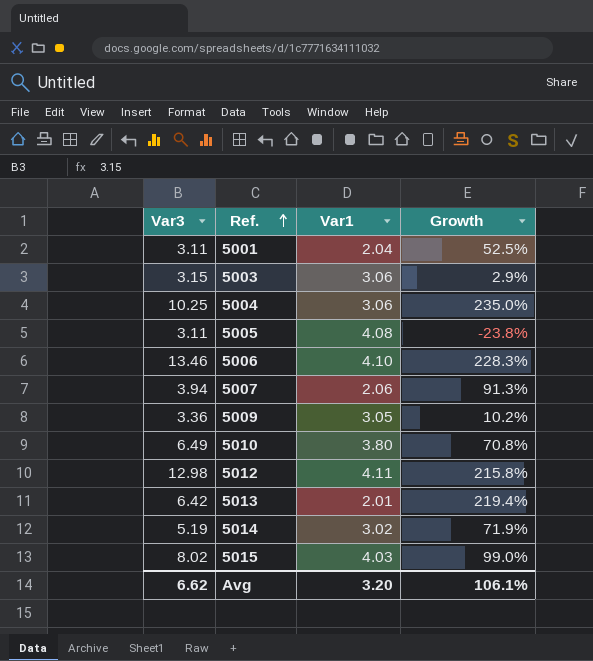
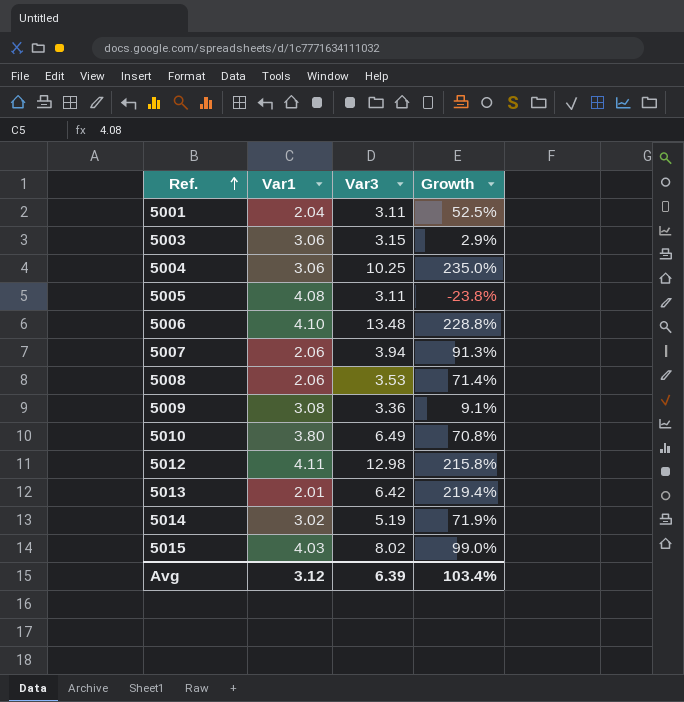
column Var3 | position: 1 -> 3
5006 | Var3: 13.46 -> 13.48
5006 | Growth: 228.3% -> 228.8%
row 5008: none -> 2.06 | 3.53 | 71.4%
5009 | Var1: 3.05 -> 3.08
5009 | Growth: 10.2% -> 9.1%
Avg | Var1: 3.20 -> 3.12
Avg | Var3: 6.62 -> 6.39
Avg | Growth: 106.1% -> 103.4%

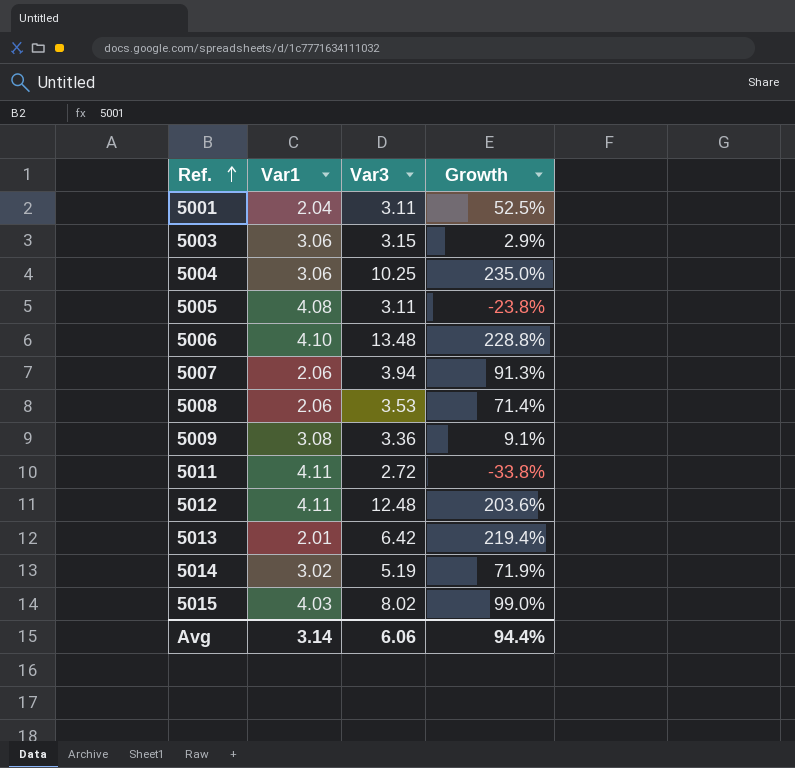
row 5010: 3.80 | 6.49 | 70.8% -> none
row 5011: none -> 4.11 | 2.72 | -33.8%
5012 | Var3: 12.98 -> 12.48
5012 | Growth: 215.8% -> 203.6%
Avg | Var1: 3.12 -> 3.14
Avg | Var3: 6.39 -> 6.06
Avg | Growth: 103.4% -> 94.4%

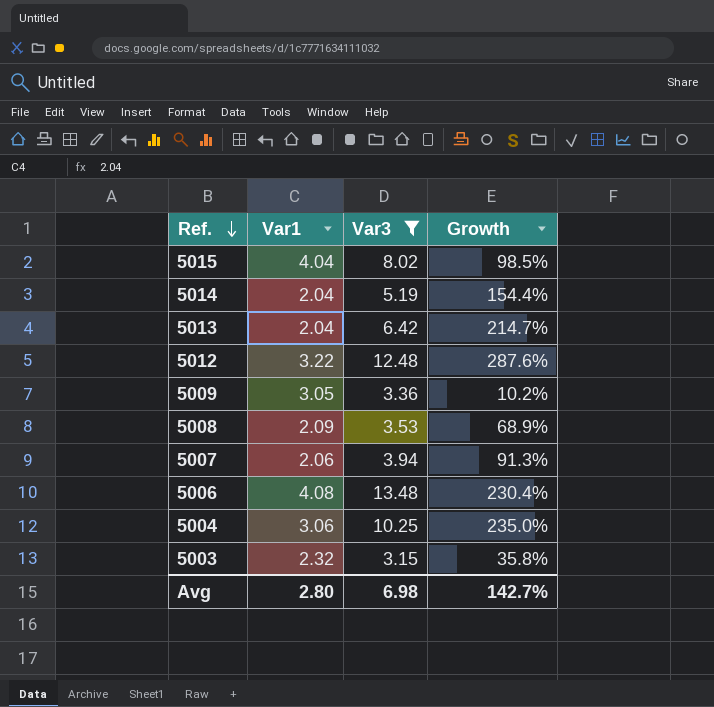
filter: none -> Var3 >= 3.15
row order: Ref. ascending -> Ref. descending
5015 | Var1: 4.03 -> 4.04
5015 | Growth: 99.0% -> 98.5%
5014 | Var1: 3.02 -> 2.04
5014 | Growth: 71.9% -> 154.4%
5013 | Var1: 2.01 -> 2.04
5013 | Growth: 219.4% -> 214.7%
5012 | Var1: 4.11 -> 3.22
5012 | Growth: 203.6% -> 287.6%
5009 | Var1: 3.08 -> 3.05
5009 | Growth: 9.1% -> 10.2%
5008 | Var1: 2.06 -> 2.09
5008 | Growth: 71.4% -> 68.9%
5006 | Var1: 4.10 -> 4.08
5006 | Growth: 228.8% -> 230.4%
5003 | Var1: 3.06 -> 2.32
5003 | Growth: 2.9% -> 35.8%
Avg | Var1: 3.14 -> 2.80
Avg | Var3: 6.06 -> 6.98
Avg | Growth: 94.4% -> 142.7%

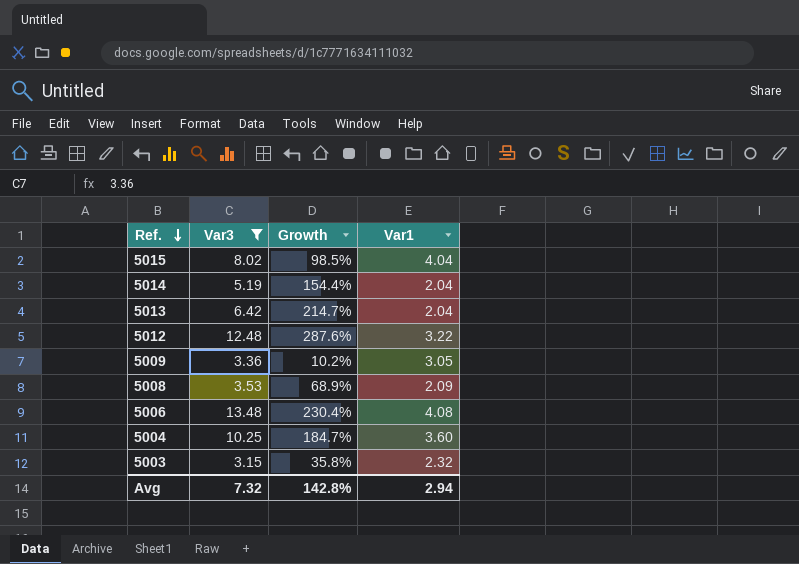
column Var1 | position: 2 -> 4
row 5007: 2.06 | 3.94 | 91.3% -> none
5004 | Growth: 235.0% -> 184.7%
5004 | Var1: 3.06 -> 3.60
Avg | Var3: 6.98 -> 7.32
Avg | Growth: 142.7% -> 142.8%
Avg | Var1: 2.80 -> 2.94

